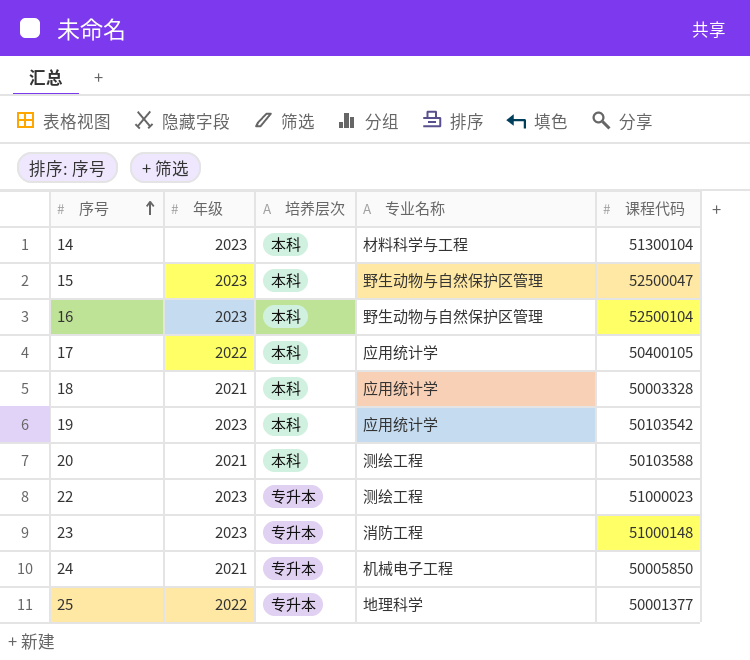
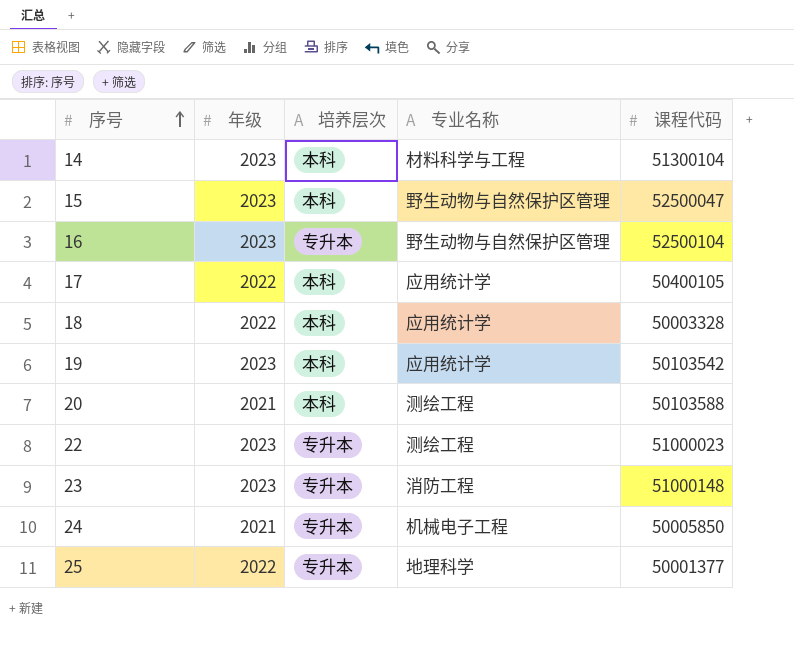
16 | 培养层次: 本科 -> 专升本
18 | 年级: 2021 -> 2022

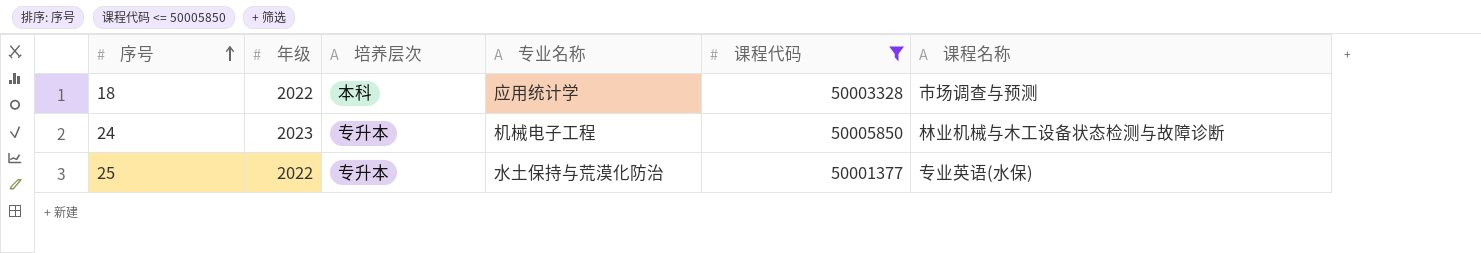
filter: none -> 课程代码 <= 50005850
column 课程名称 | position: none -> 6
24 | 年级: 2021 -> 2023
25 | 专业名称: 地理科学 -> 水土保持与荒漠化防治

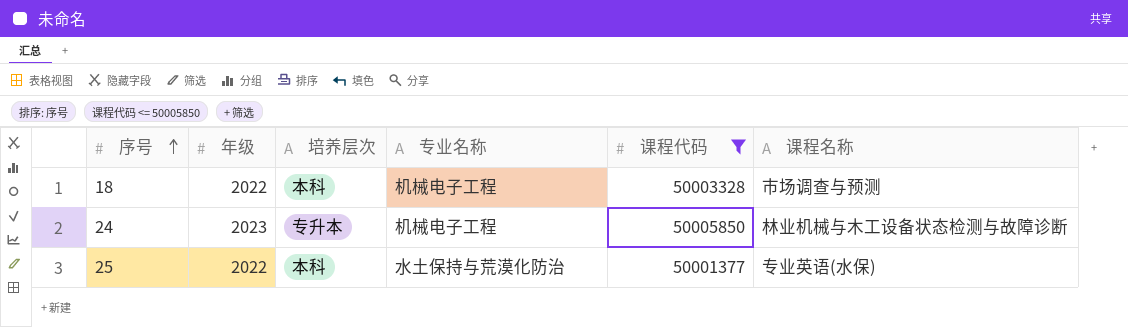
18 | 专业名称: 应用统计学 -> 机械电子工程
25 | 培养层次: 专升本 -> 本科

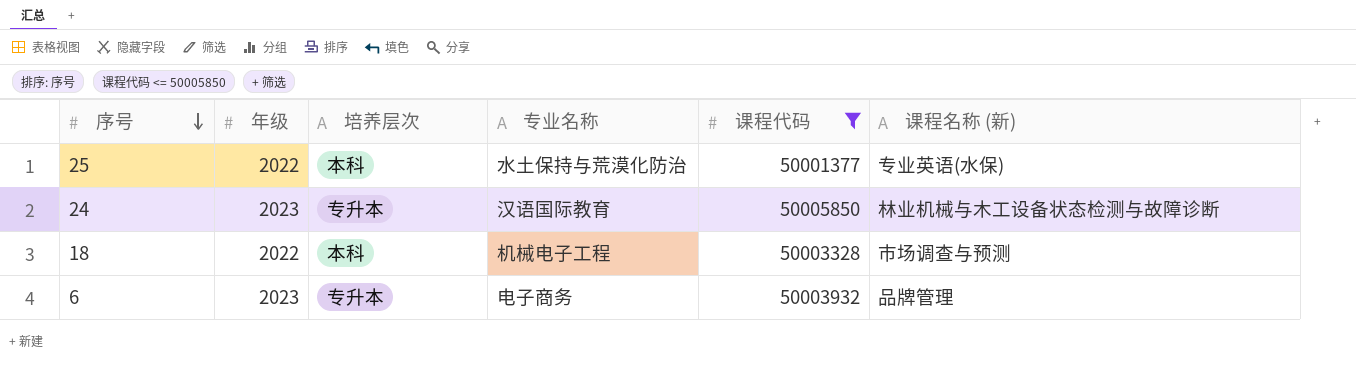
row order: 序号 ascending -> 序号 descending
column name: 课程名称 -> 课程名称 (新)
24 | 专业名称: 机械电子工程 -> 汉语国际教育
row 6: none -> 2023 | 专升本 | 电子商务 | 50003932 | 品牌管理

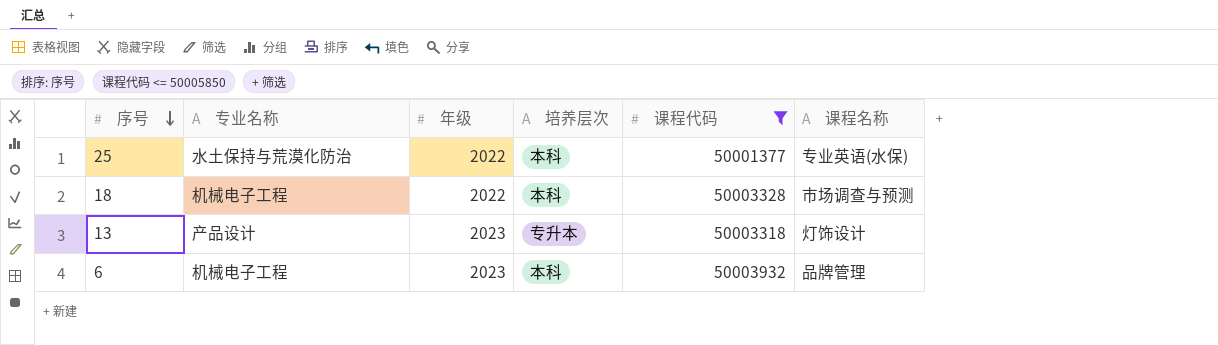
column 专业名称 | position: 4 -> 2
column name: 课程名称 (新) -> 课程名称
row 24: 2023 | 专升本 | 汉语国际教育 | 50005850 | 林业机械与木工设备状态检测与故障诊断 -> none
row 13: none -> 产品设计 | 2023 | 专升本 | 50003318 | 灯饰设计
6 | 专业名称: 电子商务 -> 机械电子工程
6 | 培养层次: 专升本 -> 本科

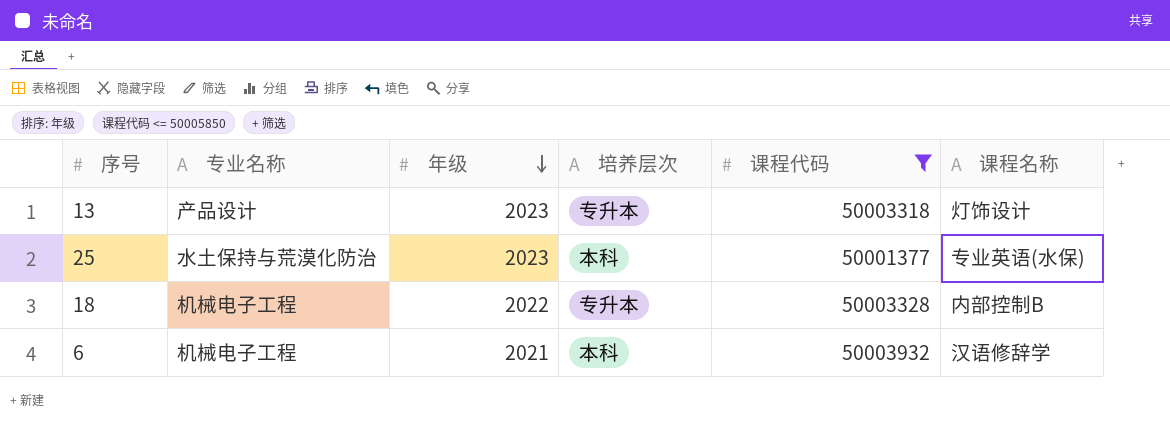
row order: 序号 descending -> 年级 descending
25 | 年级: 2022 -> 2023
18 | 培养层次: 本科 -> 专升本
18 | 课程名称: 市场调查与预测 -> 内部控制B
6 | 年级: 2023 -> 2021
6 | 课程名称: 品牌管理 -> 汉语修辞学

